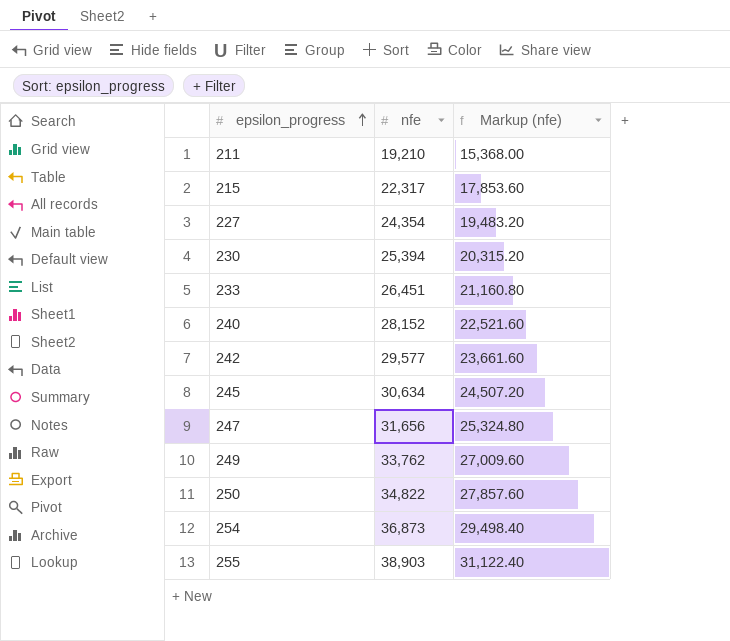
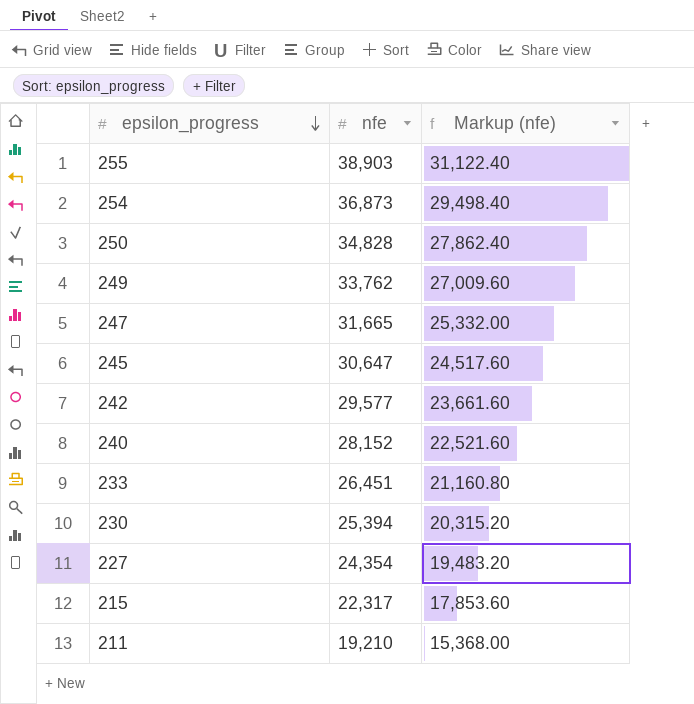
row order: epsilon_progress ascending -> epsilon_progress descending
250 | nfe: 34,822 -> 34,828
250 | Markup (nfe): 27,857.60 -> 27,862.40
247 | nfe: 31,656 -> 31,665
247 | Markup (nfe): 25,324.80 -> 25,332.00
245 | nfe: 30,634 -> 30,647
245 | Markup (nfe): 24,507.20 -> 24,517.60

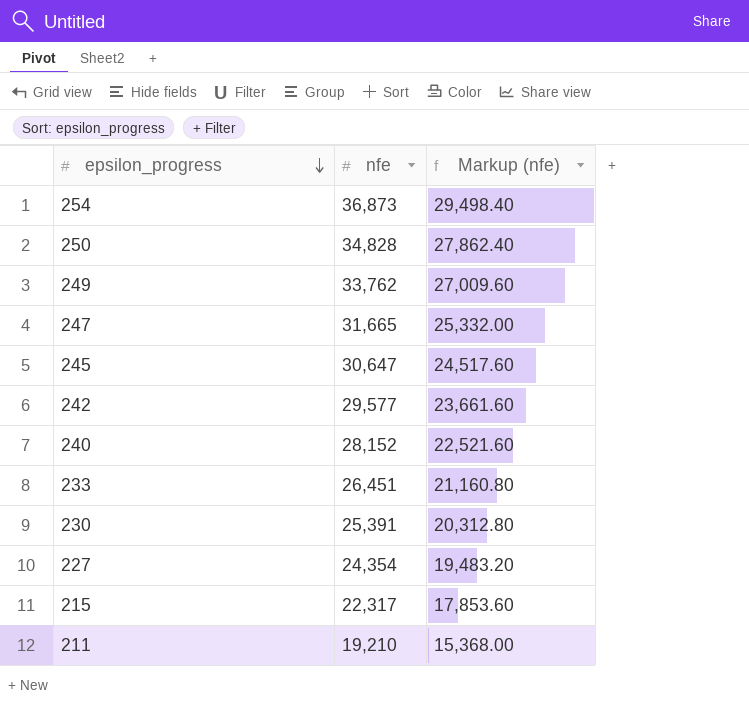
row 255: 38,903 | 31,122.40 -> none
230 | nfe: 25,394 -> 25,391
230 | Markup (nfe): 20,315.20 -> 20,312.80

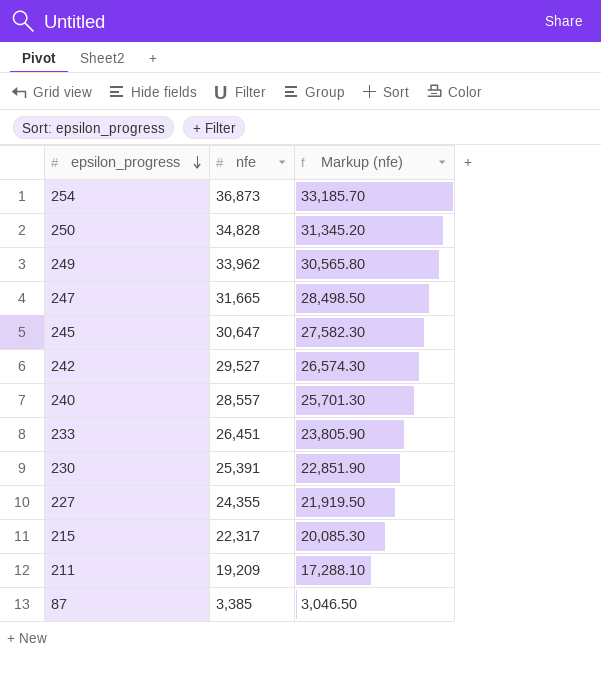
column Markup (nfe) | formula: [nfe] * 0.8 -> [nfe] * 0.9
249 | nfe: 33,762 -> 33,962
242 | nfe: 29,577 -> 29,527
240 | nfe: 28,152 -> 28,557
227 | nfe: 24,354 -> 24,355
211 | nfe: 19,210 -> 19,209
row 87: none -> 3,385 | 3,046.50

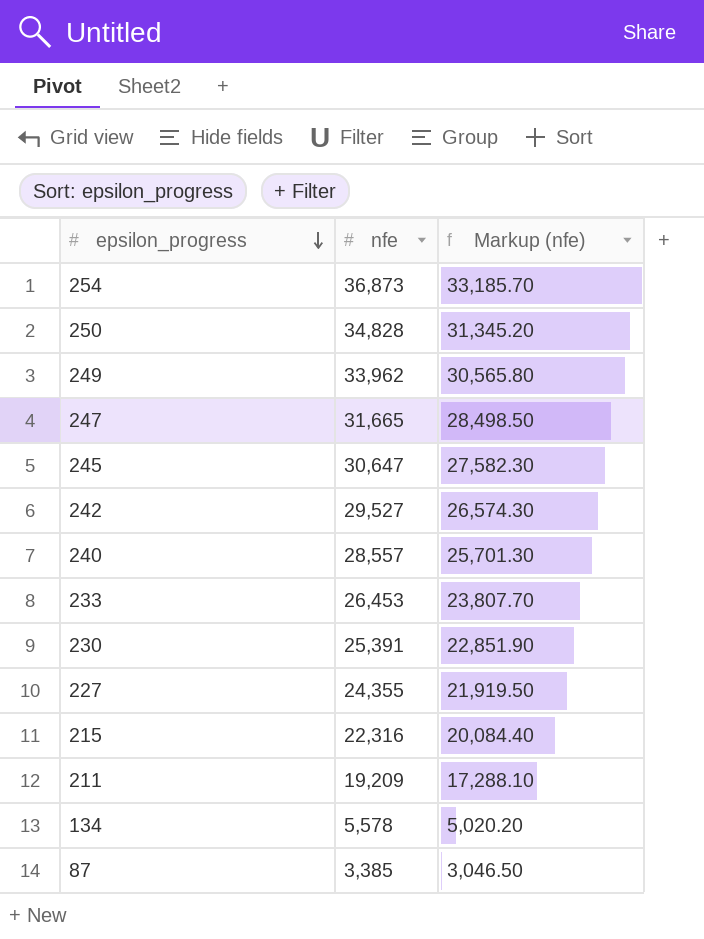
233 | nfe: 26,451 -> 26,453
233 | Markup (nfe): 23,805.90 -> 23,807.70
215 | nfe: 22,317 -> 22,316
215 | Markup (nfe): 20,085.30 -> 20,084.40
row 134: none -> 5,578 | 5,020.20

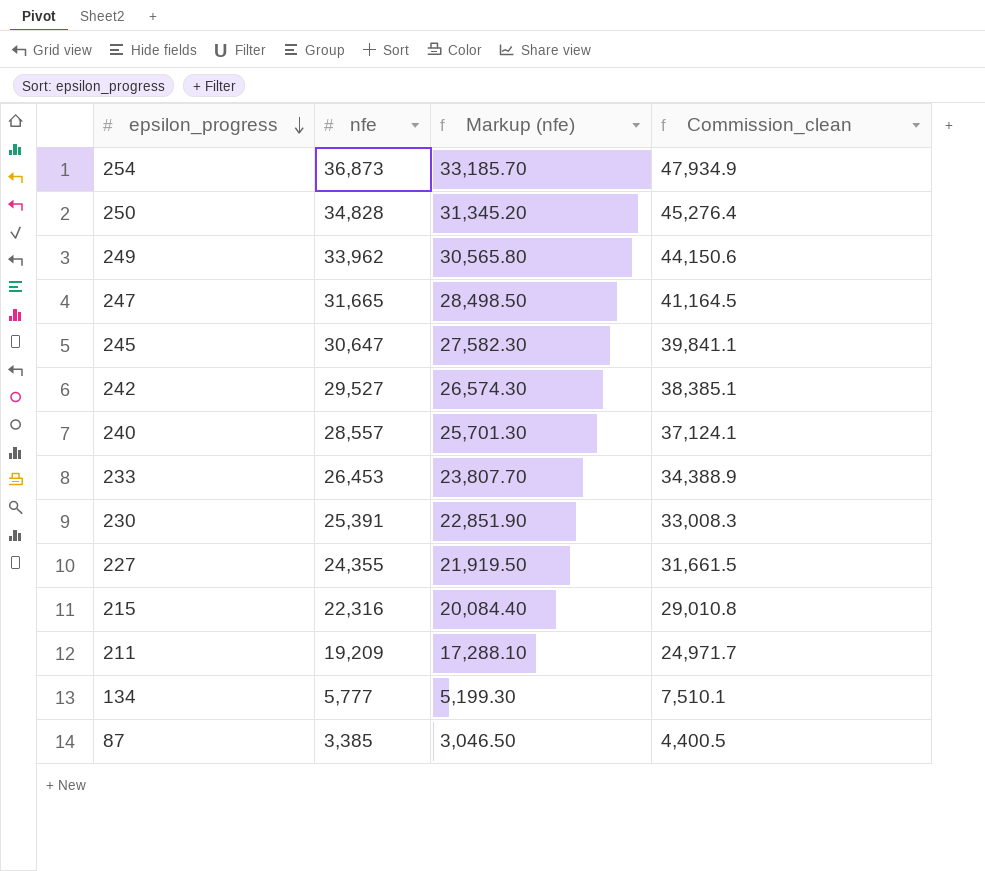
column Commission_clean | formula: none -> [nfe] * 1.3
134 | nfe: 5,578 -> 5,777
134 | Markup (nfe): 5,020.20 -> 5,199.30

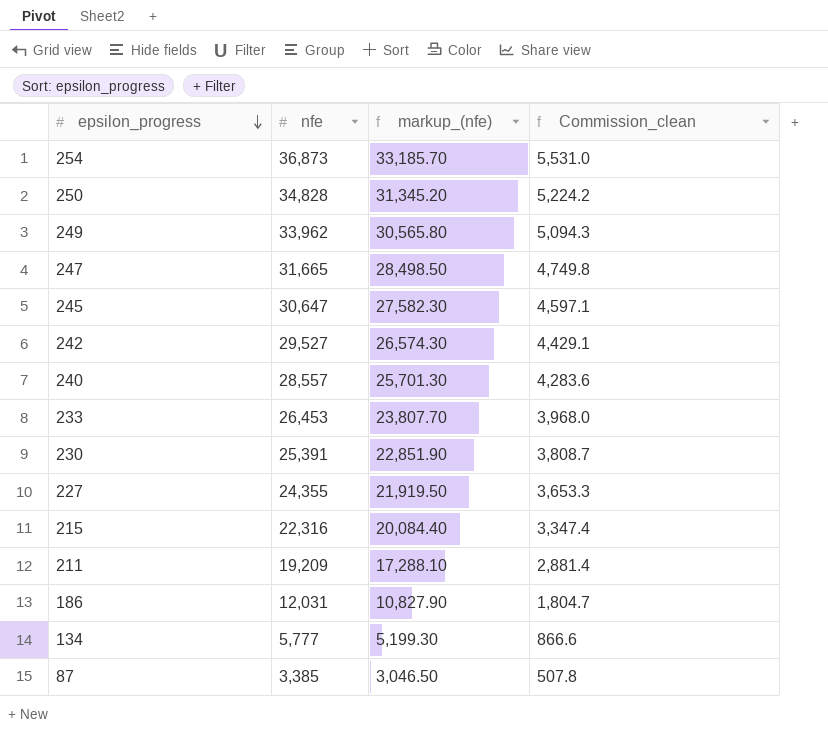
column name: Markup (nfe) -> markup_(nfe)
column Commission_clean | formula: [nfe] * 1.3 -> [nfe] * 0.15
row 186: none -> 12,031 | 10,827.90 | 1,804.7

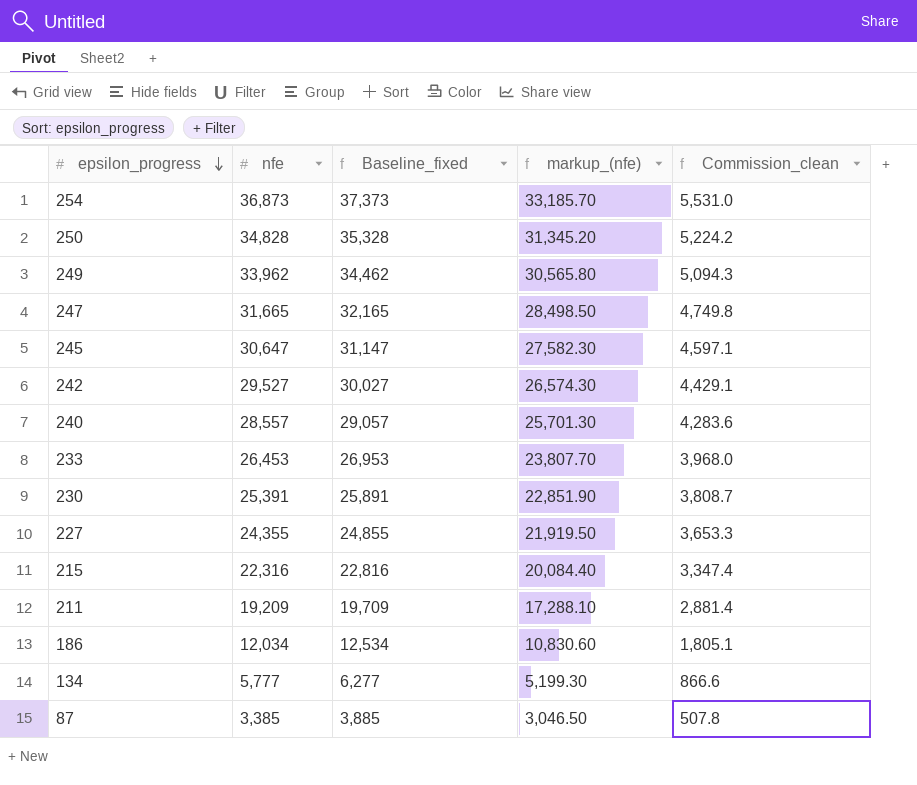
column Baseline_fixed | formula: none -> [nfe] + 500
186 | nfe: 12,031 -> 12,034
186 | markup_(nfe): 10,827.90 -> 10,830.60
186 | Commission_clean: 1,804.7 -> 1,805.1

